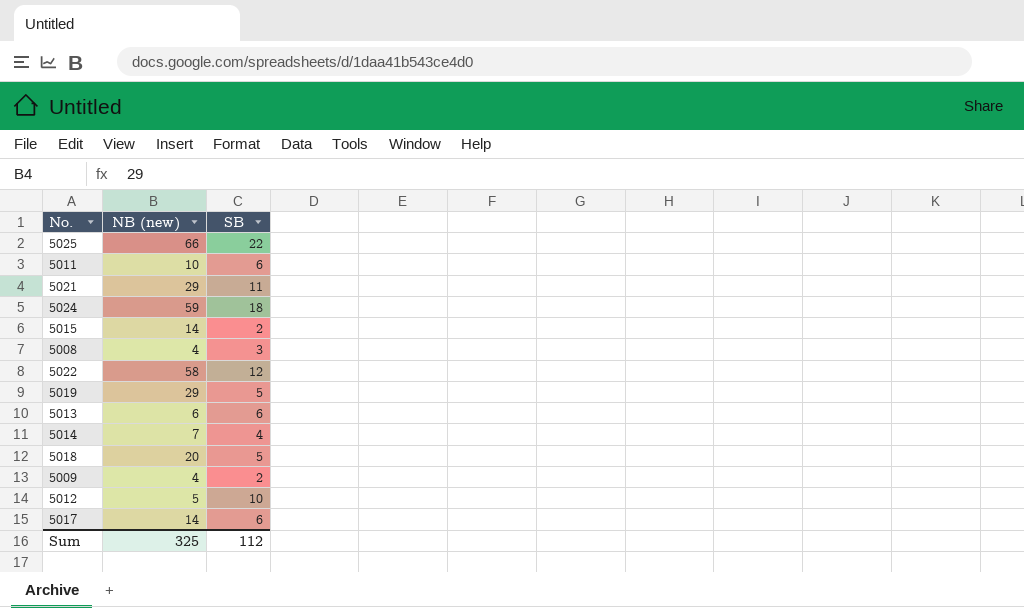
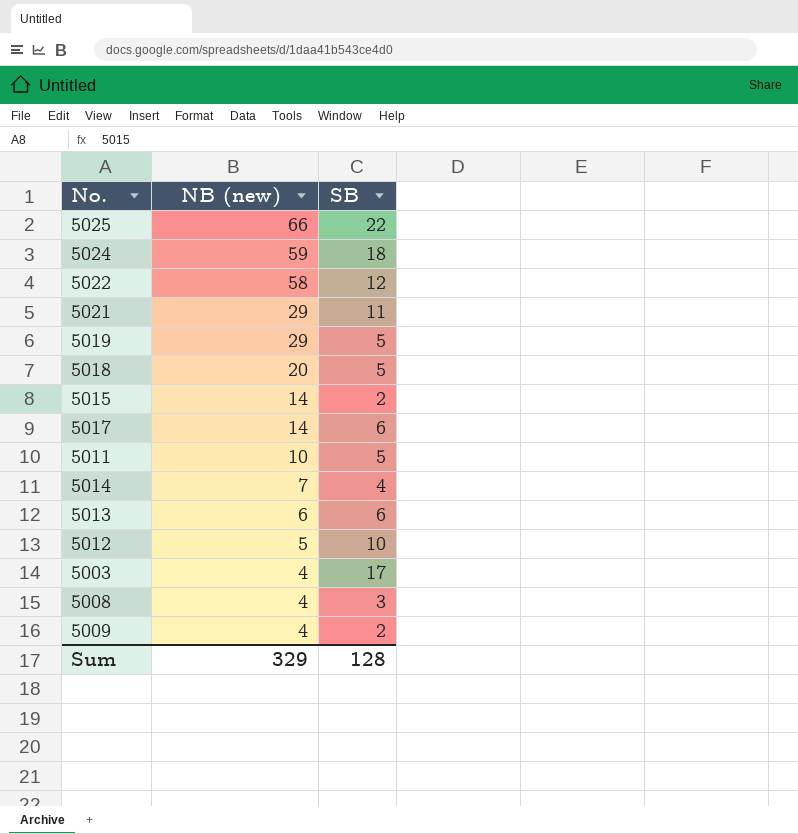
row order: none -> NB (new) descending
5011 | SB: 6 -> 5
row 5003: none -> 4 | 17
Sum | NB (new): 325 -> 329
Sum | SB: 112 -> 128

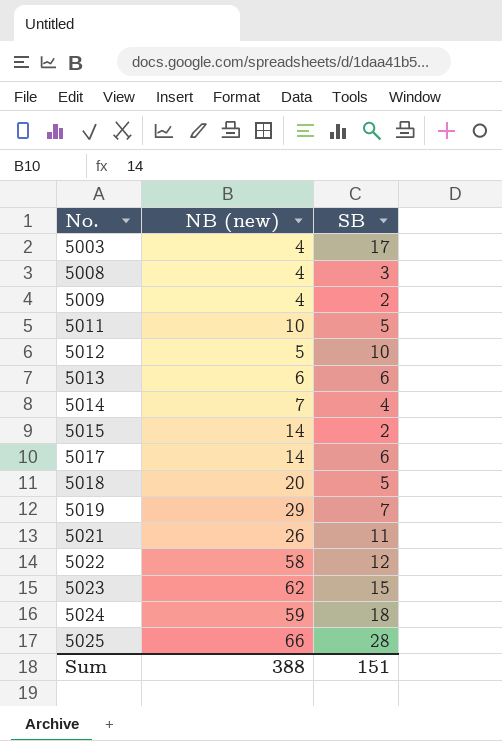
row order: NB (new) descending -> No. ascending
5019 | SB: 5 -> 7
5021 | NB (new): 29 -> 26
row 5023: none -> 62 | 15
5025 | SB: 22 -> 28
Sum | NB (new): 329 -> 388
Sum | SB: 128 -> 151

